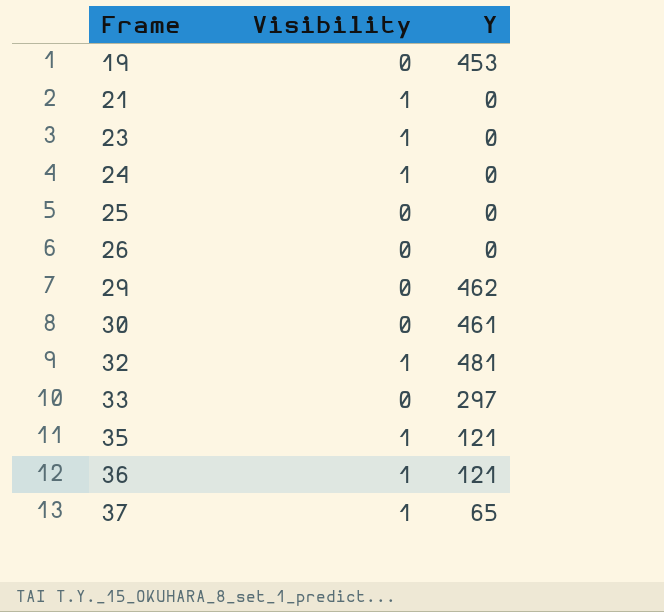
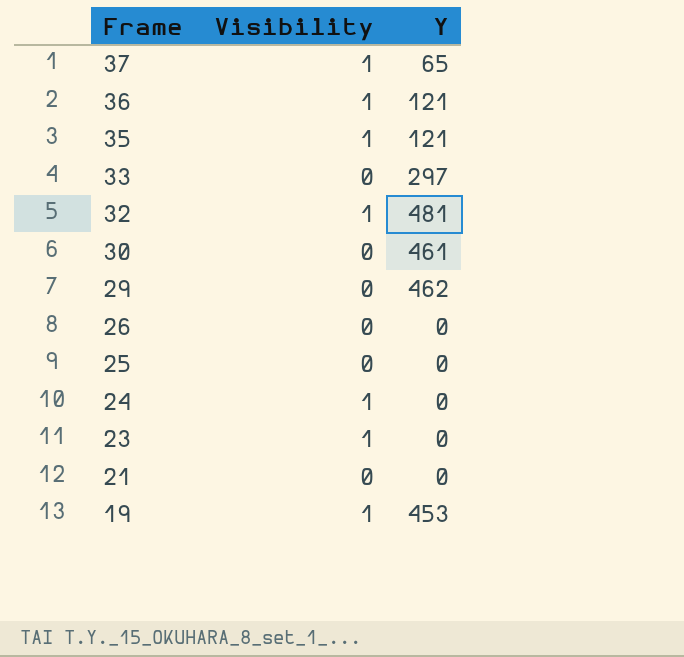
row order: Frame ascending -> Frame descending
21 | Visibility: 1 -> 0
19 | Visibility: 0 -> 1

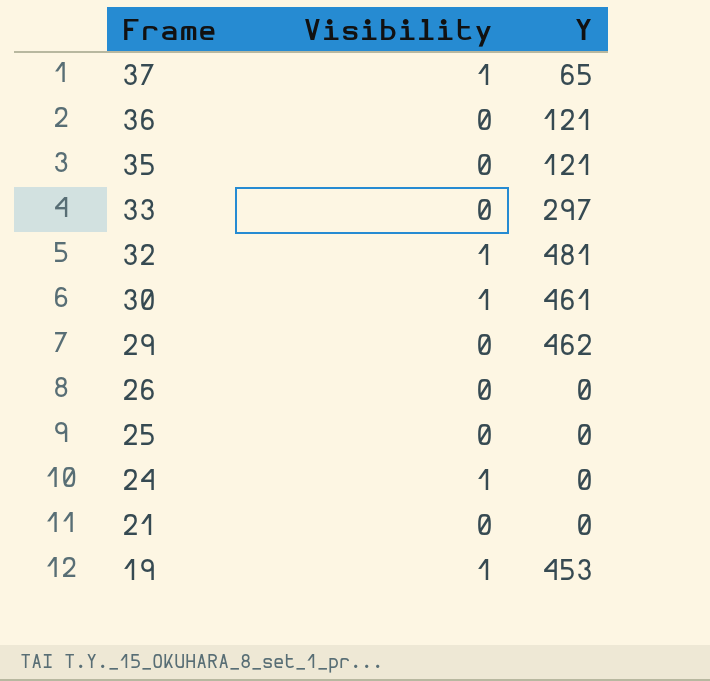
row 23: 1 | 0 -> none
36 | Visibility: 1 -> 0
35 | Visibility: 1 -> 0
30 | Visibility: 0 -> 1

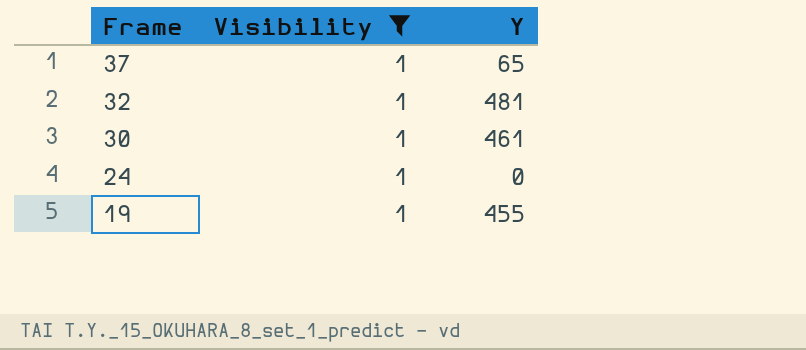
filter: none -> Visibility = 1
19 | Y: 453 -> 455

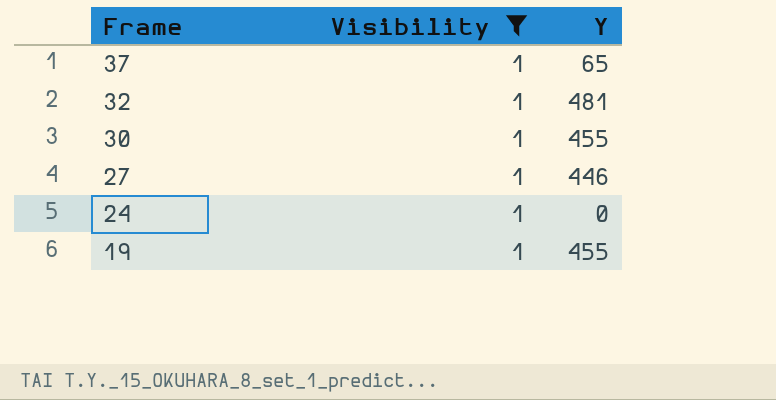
30 | Y: 461 -> 455
row 27: none -> 1 | 446

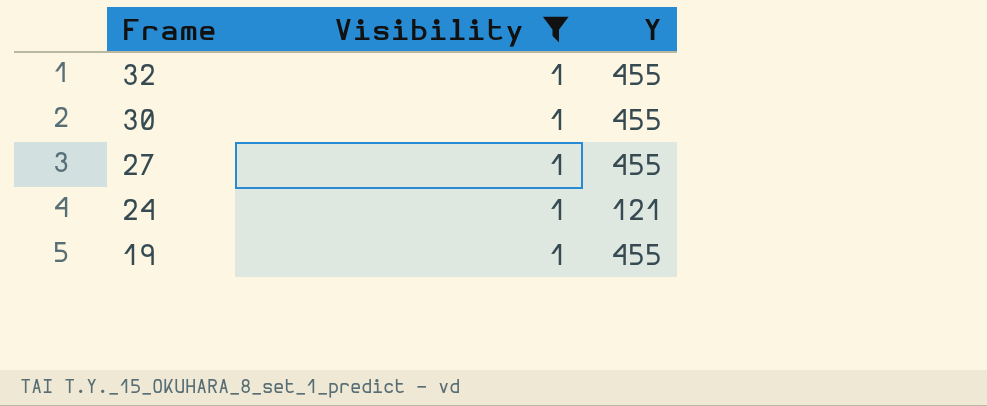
row 37: 1 | 65 -> none
32 | Y: 481 -> 455
27 | Y: 446 -> 455
24 | Y: 0 -> 121

